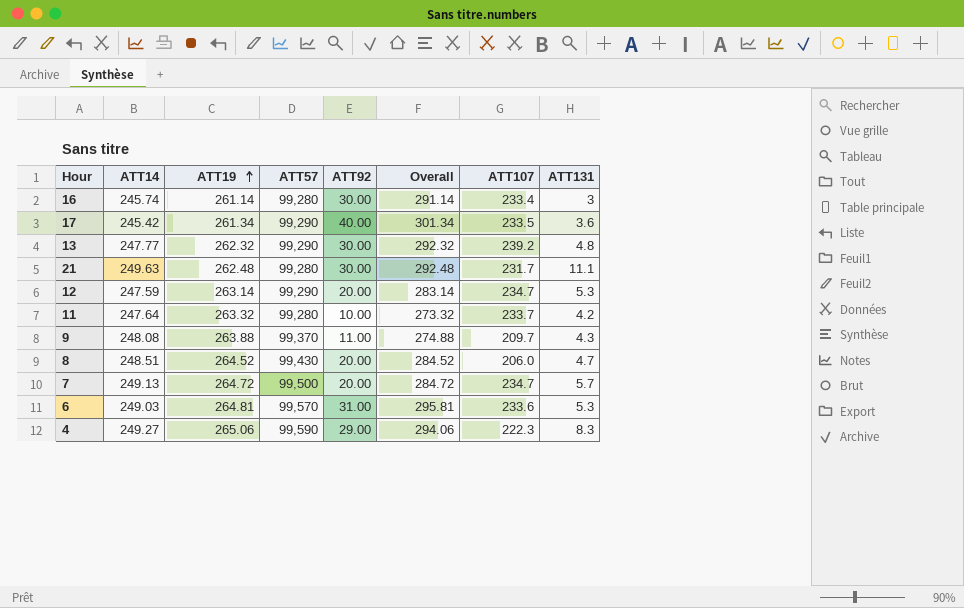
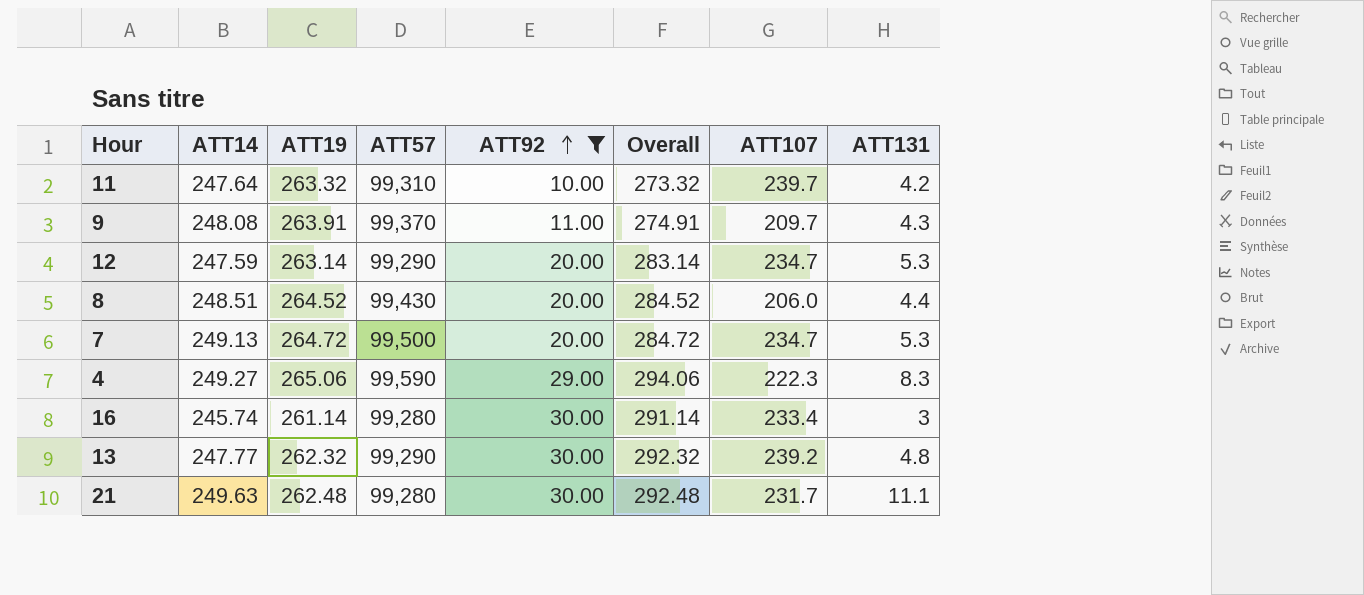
filter: none -> ATT92 <= 30.00
row order: ATT19 ascending -> ATT92 ascending
11 | ATT57: 99,280 -> 99,310
11 | ATT107: 233.7 -> 239.7
9 | ATT19: 263.88 -> 263.91
9 | Overall: 274.88 -> 274.91
8 | ATT131: 4.7 -> 4.4
7 | ATT131: 5.7 -> 5.3

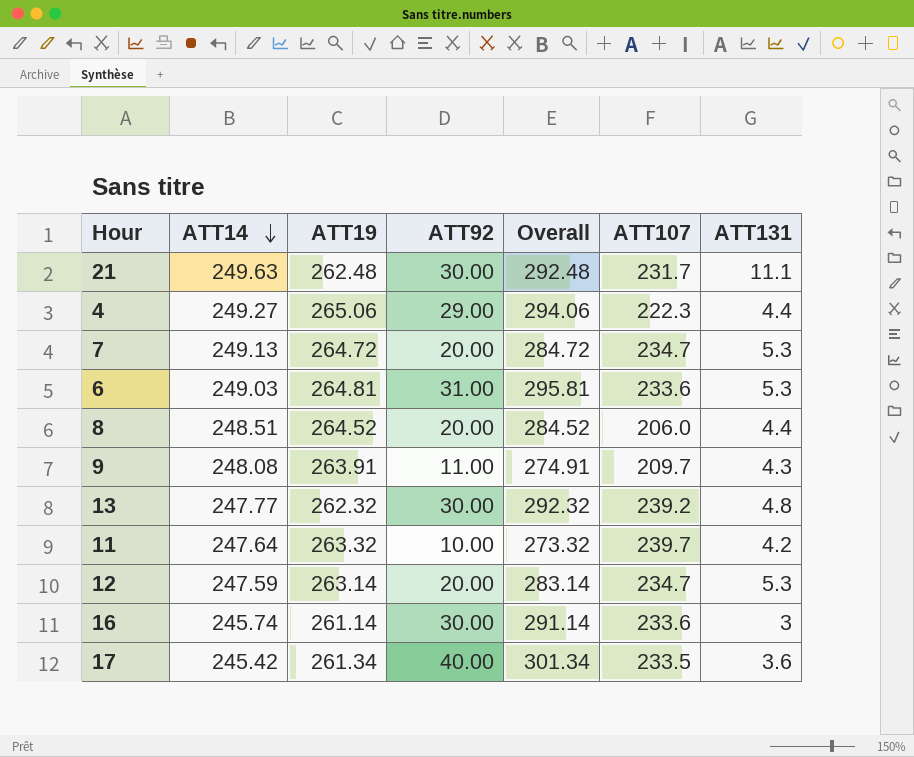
filter: ATT92 <= 30.00 -> none
row order: ATT92 ascending -> ATT14 descending
column ATT57 | position: 4 -> none
4 | ATT131: 8.3 -> 4.4
16 | ATT107: 233.4 -> 233.6

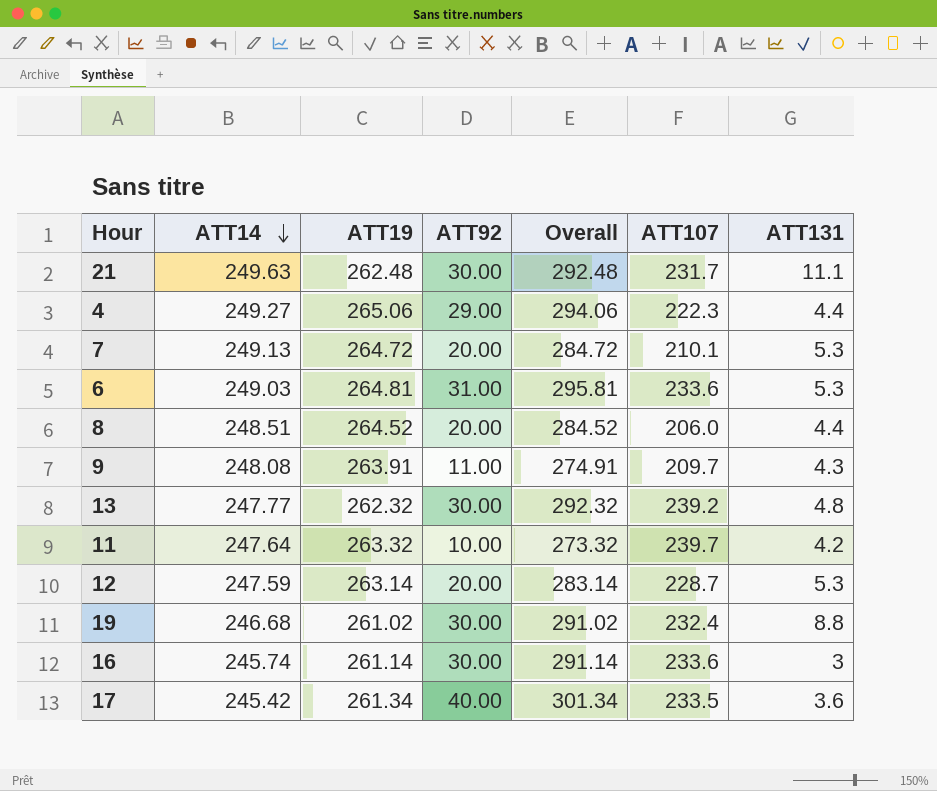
7 | ATT107: 234.7 -> 210.1
12 | ATT107: 234.7 -> 228.7
row 19: none -> 246.68 | 261.02 | 30.00 | 291.02 | 232.4 | 8.8

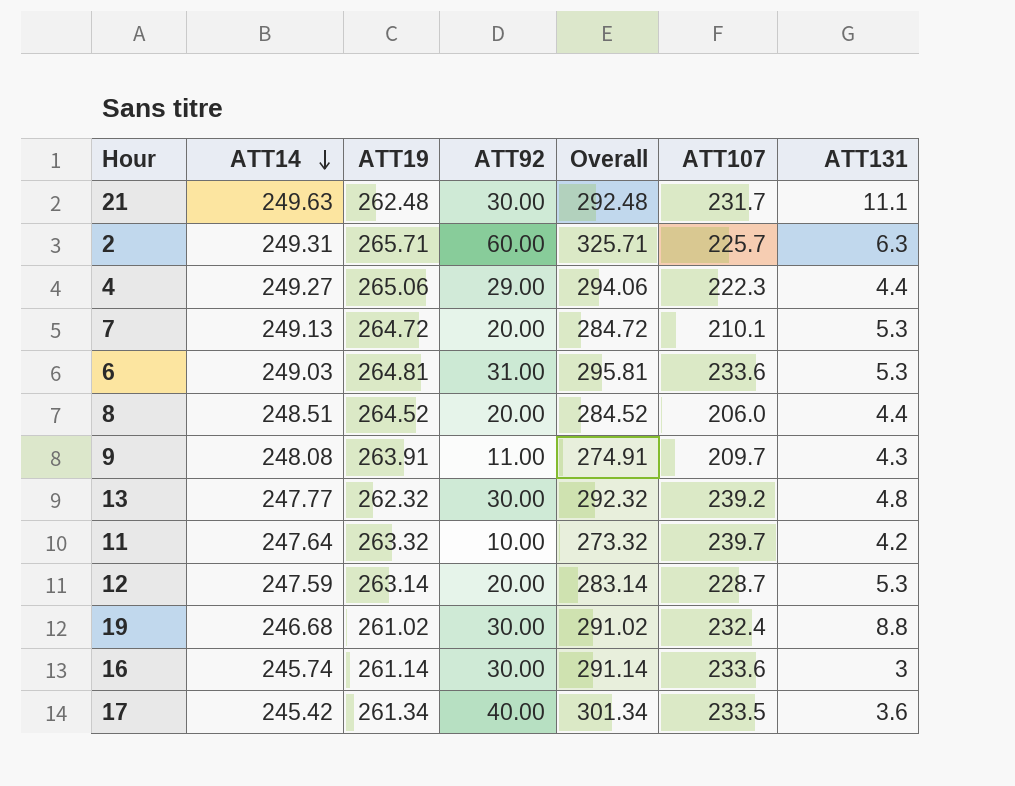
row 2: none -> 249.31 | 265.71 | 60.00 | 325.71 | 225.7 | 6.3

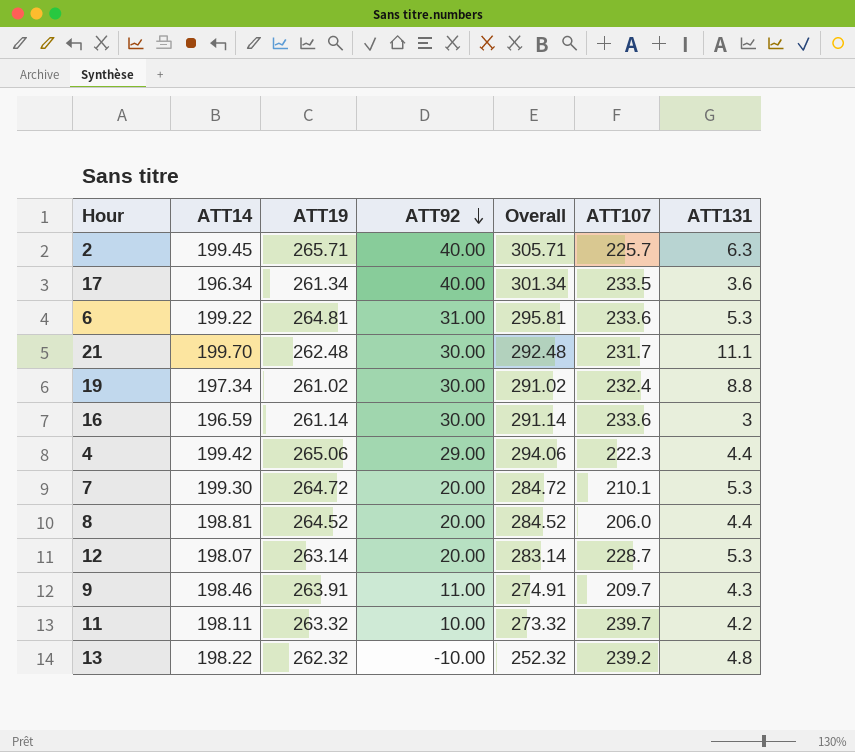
row order: ATT14 descending -> ATT92 descending
2 | ATT14: 249.31 -> 199.45
2 | ATT92: 60.00 -> 40.00
2 | Overall: 325.71 -> 305.71
17 | ATT14: 245.42 -> 196.34
6 | ATT14: 249.03 -> 199.22
21 | ATT14: 249.63 -> 199.70
19 | ATT14: 246.68 -> 197.34
16 | ATT14: 245.74 -> 196.59
4 | ATT14: 249.27 -> 199.42
7 | ATT14: 249.13 -> 199.30
8 | ATT14: 248.51 -> 198.81
12 | ATT14: 247.59 -> 198.07
9 | ATT14: 248.08 -> 198.46
11 | ATT14: 247.64 -> 198.11
13 | ATT14: 247.77 -> 198.22
13 | ATT92: 30.00 -> -10.00
13 | Overall: 292.32 -> 252.32

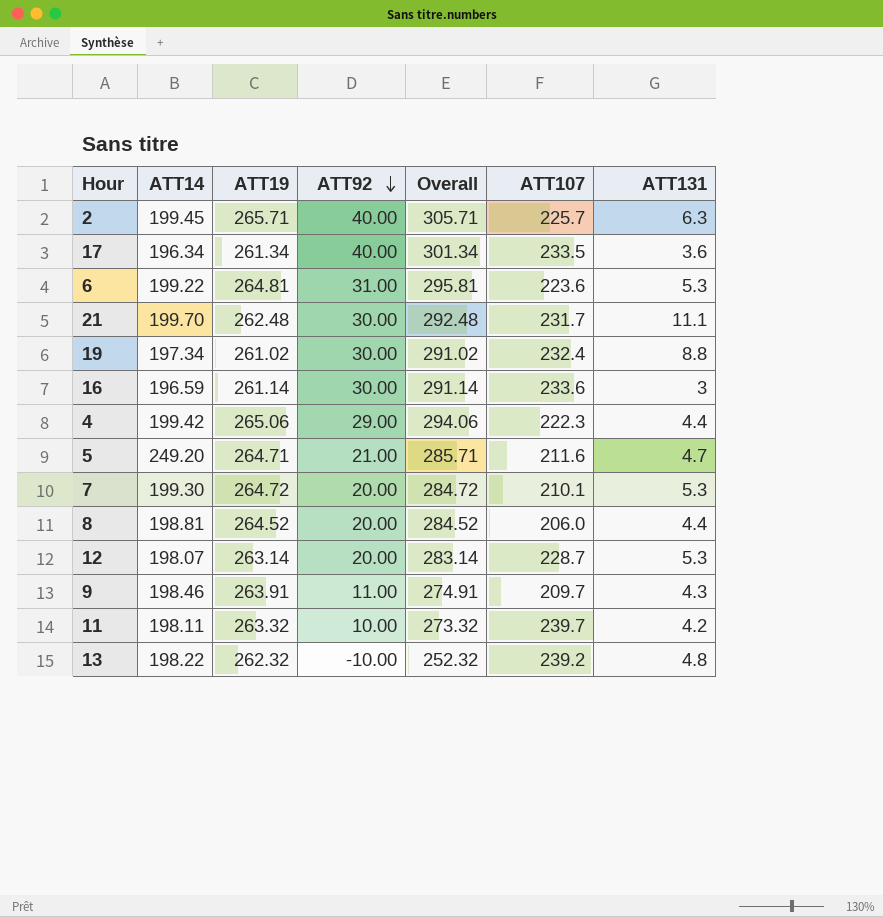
6 | ATT107: 233.6 -> 223.6
row 5: none -> 249.20 | 264.71 | 21.00 | 285.71 | 211.6 | 4.7

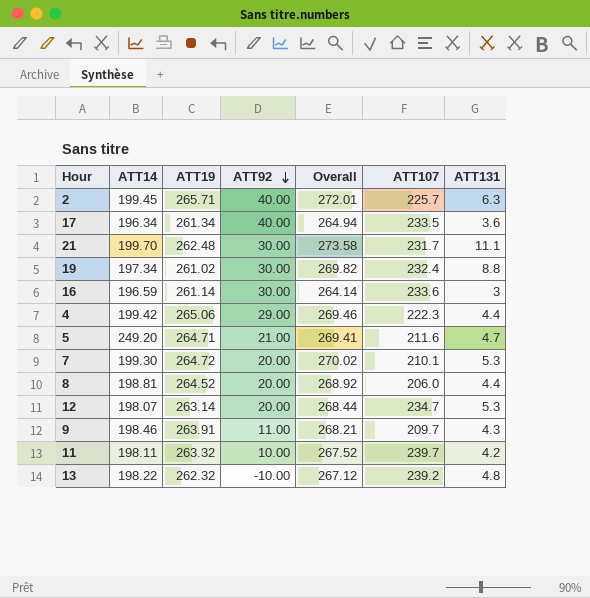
column Overall | formula: [ATT19] + [ATT92] -> [ATT19] + [ATT131]
row 6: 199.22 | 264.81 | 31.00 | 295.81 | 223.6 | 5.3 -> none
12 | ATT107: 228.7 -> 234.7

